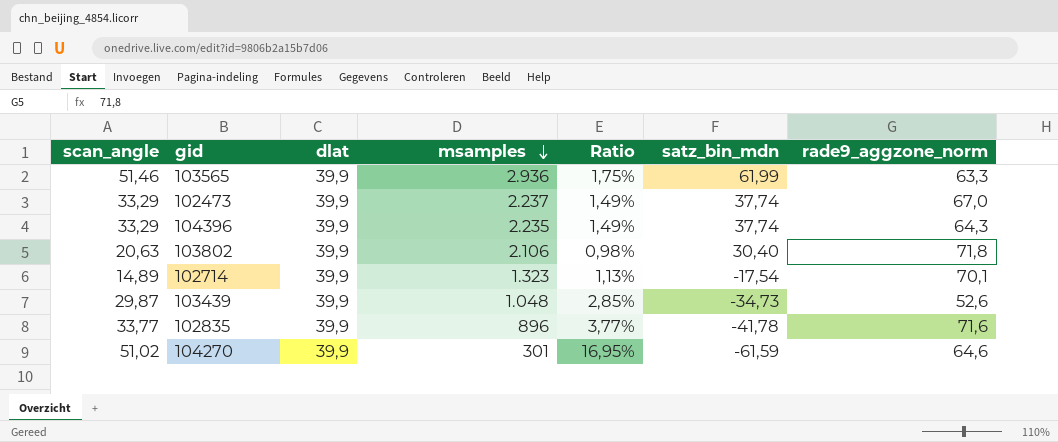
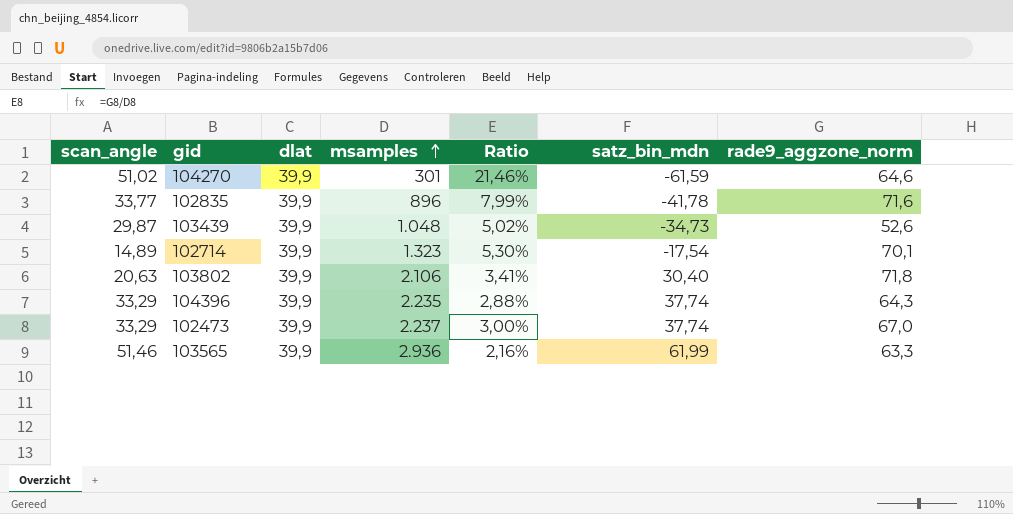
row order: msamples descending -> msamples ascending
column Ratio | formula: [scan_angle] / [msamples] -> [rade9_aggzone_norm] / [msamples]

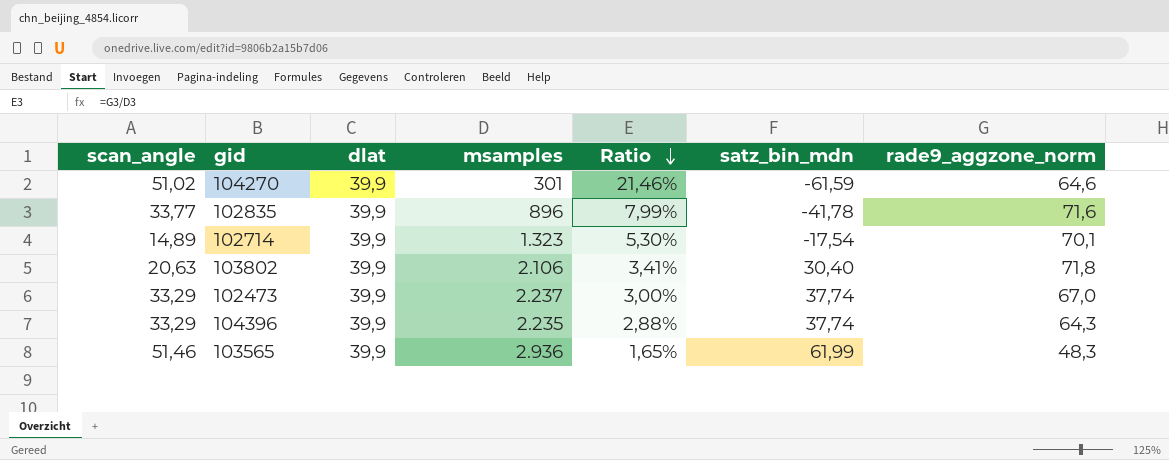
row order: msamples ascending -> Ratio descending
row 103439: 29,87 | 39,9 | 1.048 | 5,02% | -34,73 | 52,6 -> none
103565 | Ratio: 2,16% -> 1,65%
103565 | rade9_aggzone_norm: 63,3 -> 48,3

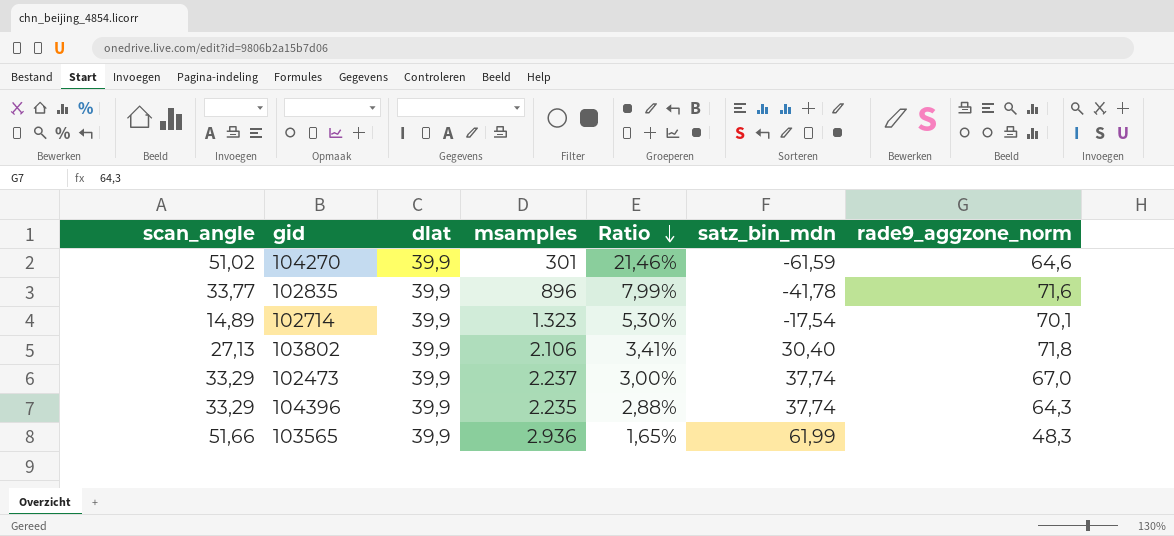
103802 | scan_angle: 20,63 -> 27,13
103565 | scan_angle: 51,46 -> 51,66

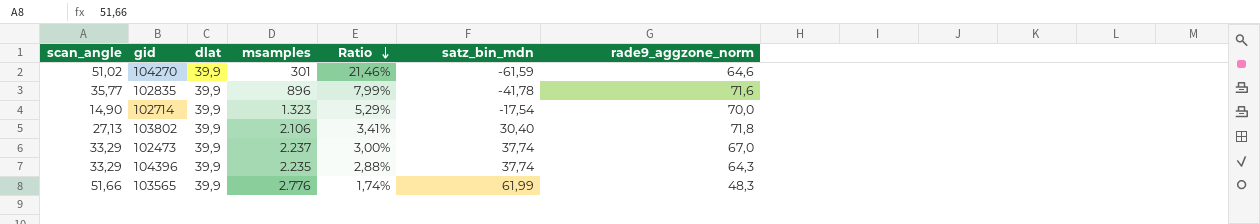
102835 | scan_angle: 33,77 -> 35,77
102714 | scan_angle: 14,89 -> 14,90
102714 | Ratio: 5,30% -> 5,29%
102714 | rade9_aggzone_norm: 70,1 -> 70,0
103565 | msamples: 2.936 -> 2.776
103565 | Ratio: 1,65% -> 1,74%

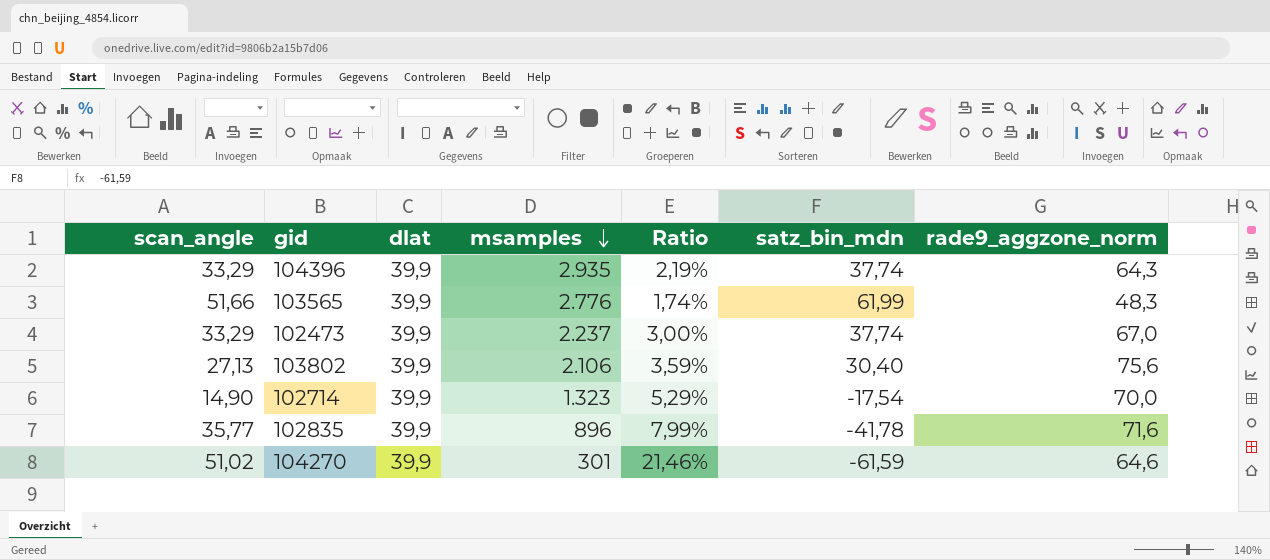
row order: Ratio descending -> msamples descending
104396 | msamples: 2.235 -> 2.935
104396 | Ratio: 2,88% -> 2,19%
103802 | Ratio: 3,41% -> 3,59%
103802 | rade9_aggzone_norm: 71,8 -> 75,6

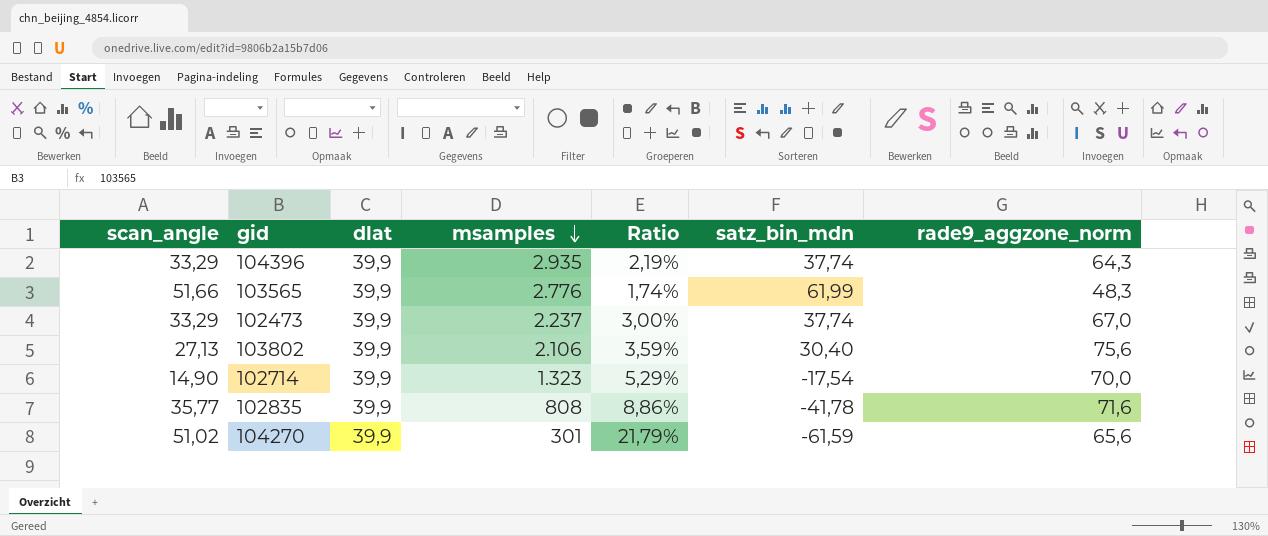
102835 | msamples: 896 -> 808
102835 | Ratio: 7,99% -> 8,86%
104270 | Ratio: 21,46% -> 21,79%
104270 | rade9_aggzone_norm: 64,6 -> 65,6

